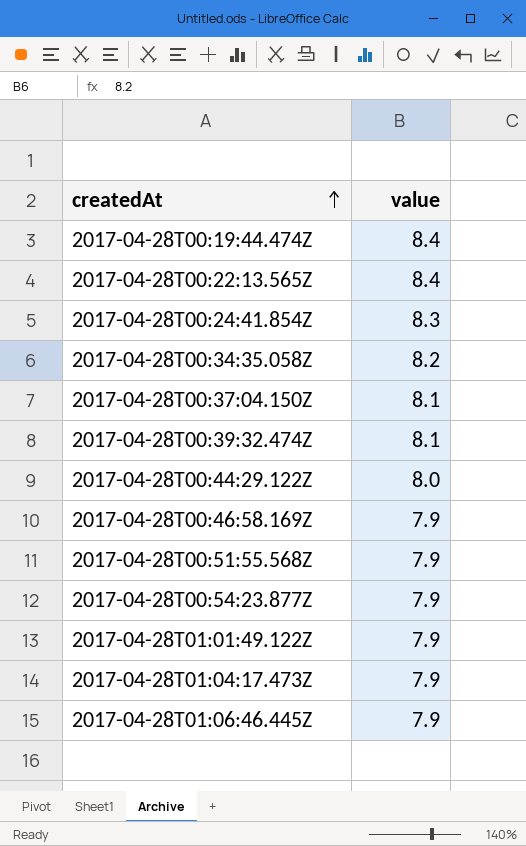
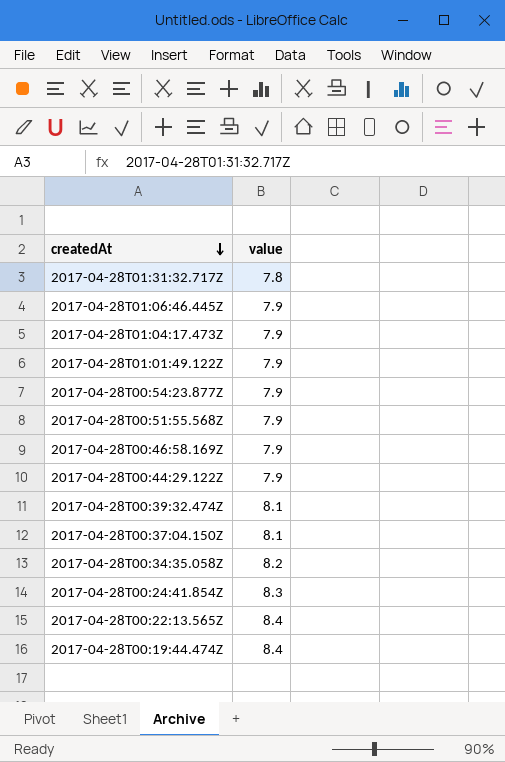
row order: createdAt ascending -> createdAt descending
row 2017-04-28T01:31:32.717Z: none -> 7.8
2017-04-28T00:44:29.122Z | value: 8.0 -> 7.9

